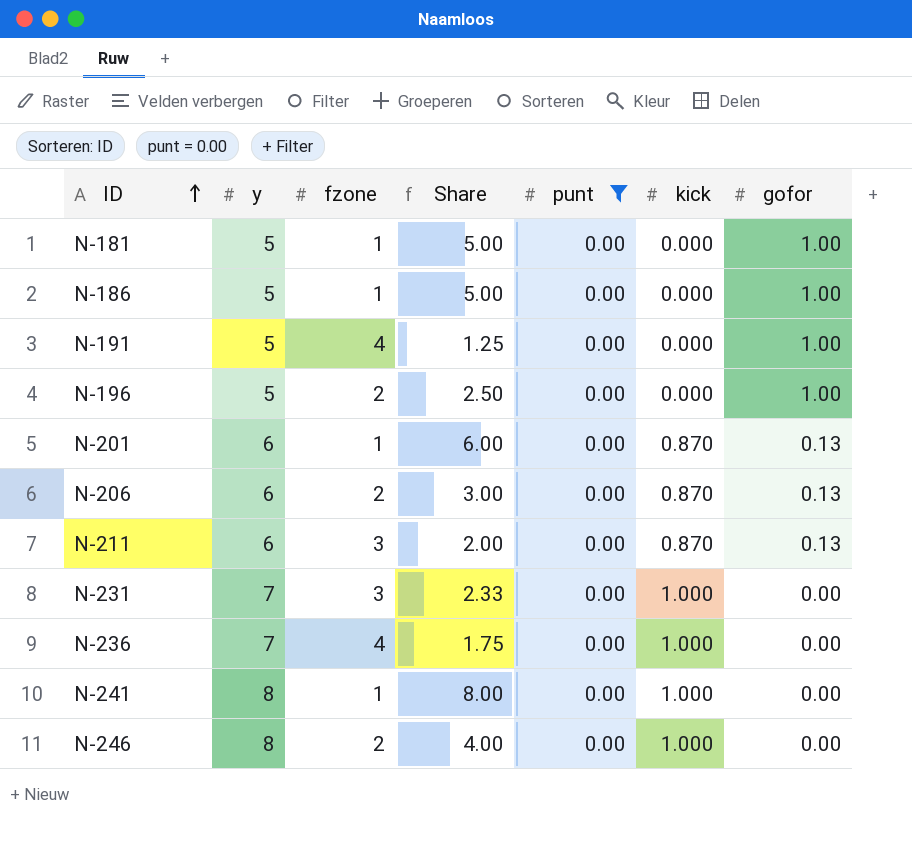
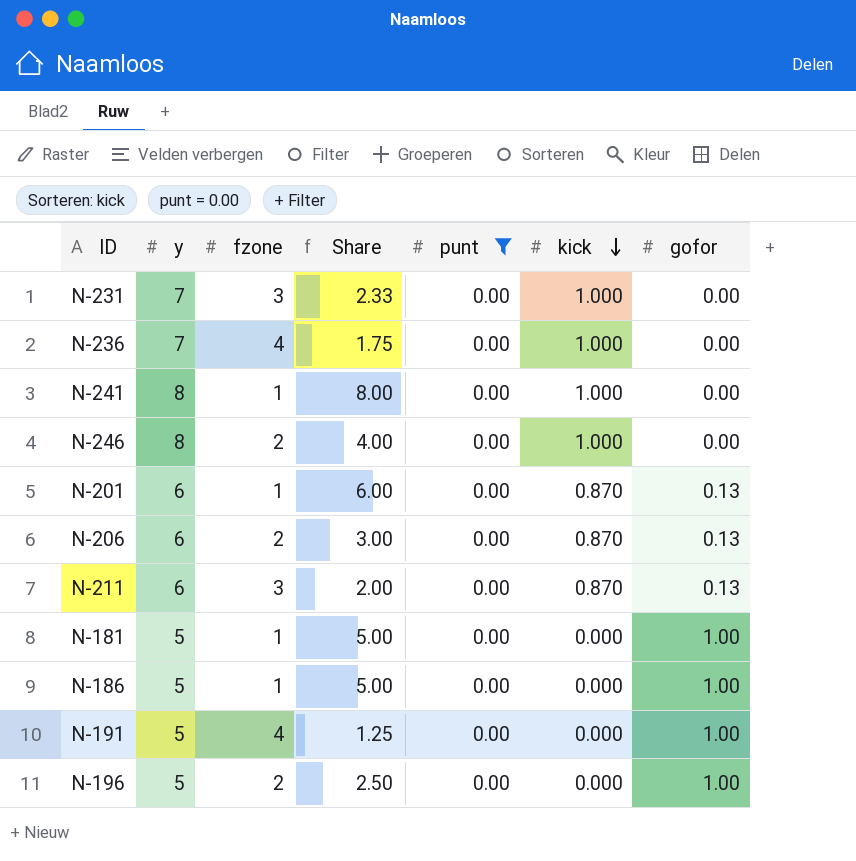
row order: ID ascending -> kick descending

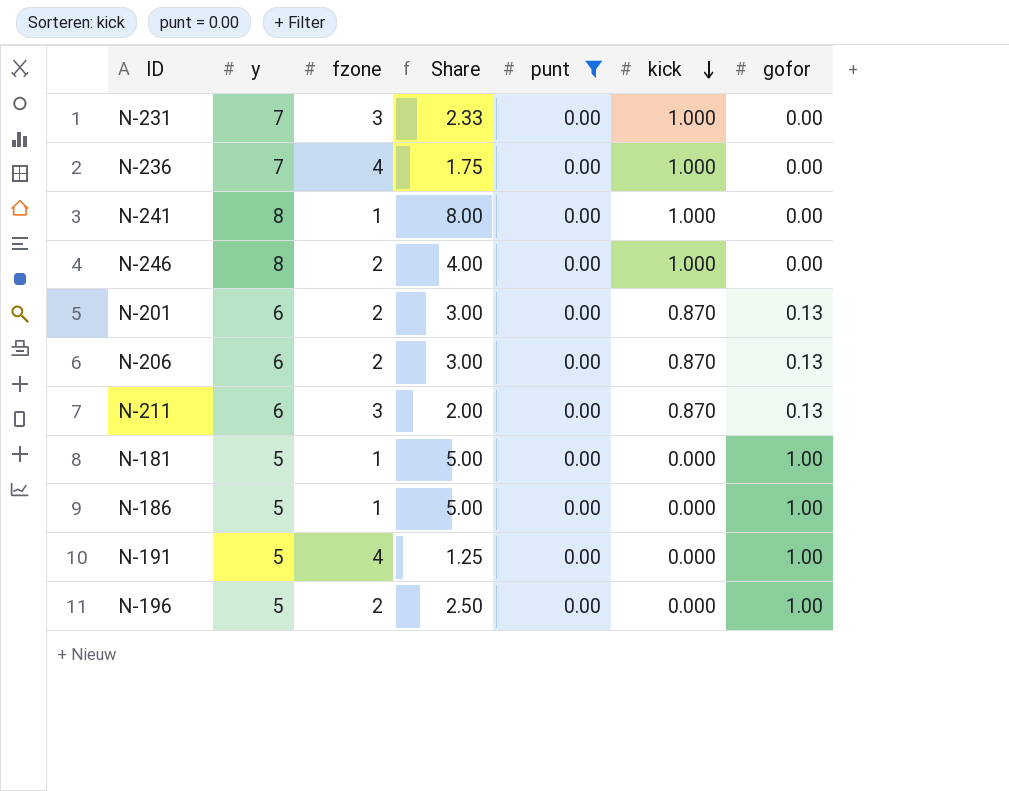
N-201 | fzone: 1 -> 2
N-201 | Share: 6.00 -> 3.00

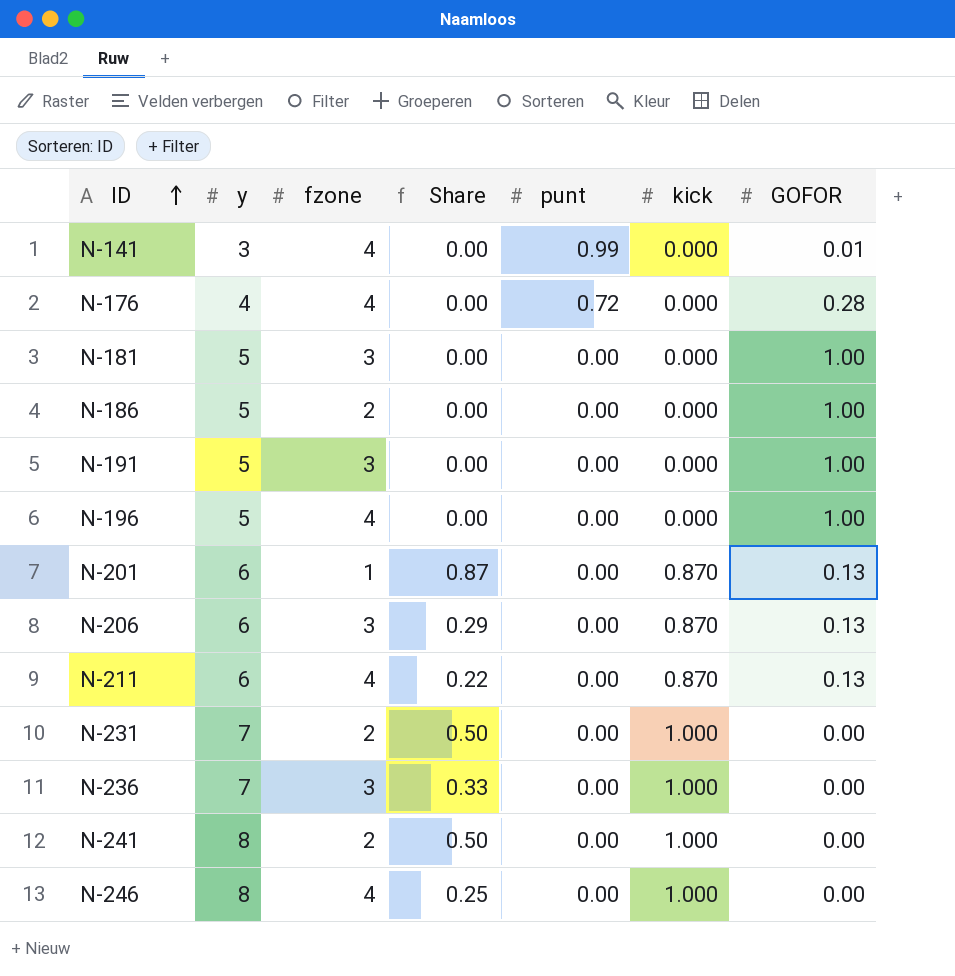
filter: punt = 0.00 -> none
row order: kick descending -> ID ascending
column Share | formula: [y] / [fzone] -> [kick] / [fzone]
column name: gofor -> GOFOR
N-181 | fzone: 1 -> 3
N-186 | fzone: 1 -> 2
N-191 | fzone: 4 -> 3
N-196 | fzone: 2 -> 4
N-201 | fzone: 2 -> 1
N-206 | fzone: 2 -> 3
N-211 | fzone: 3 -> 4
N-231 | fzone: 3 -> 2
N-236 | fzone: 4 -> 3
N-241 | fzone: 1 -> 2
N-246 | fzone: 2 -> 4

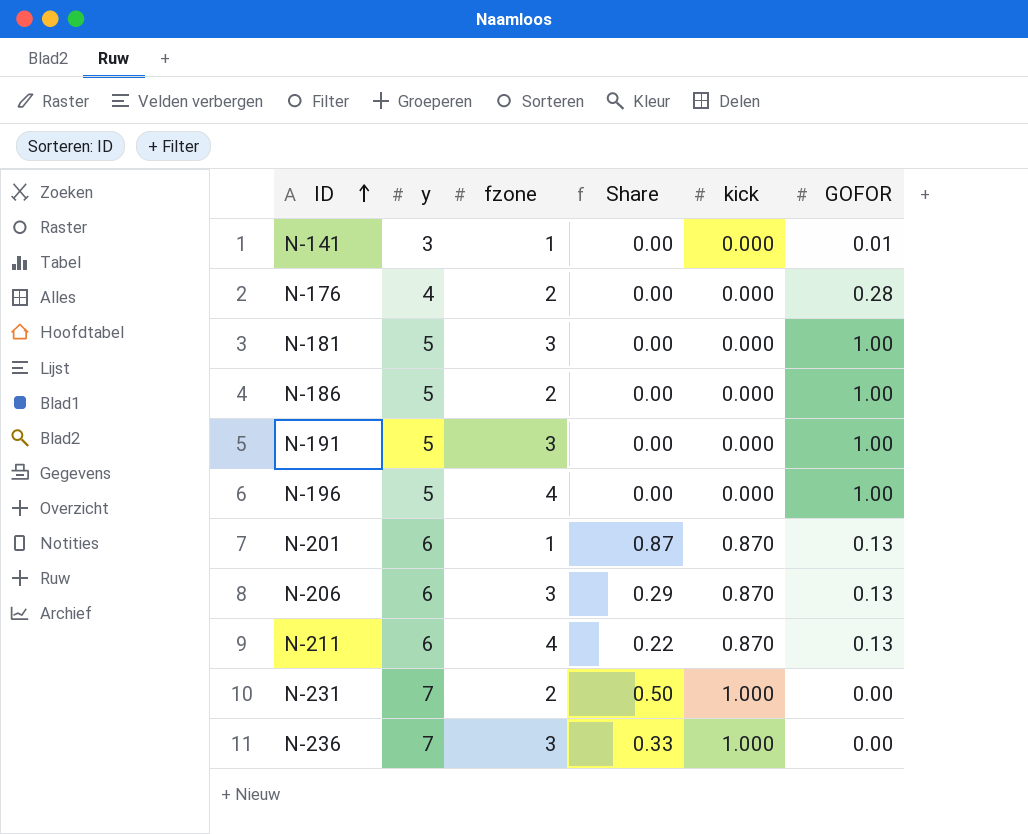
column punt | position: 5 -> none
row N-241: 8 | 2 | 0.50 | 0.00 | 1.000 | 0.00 -> none
row N-246: 8 | 4 | 0.25 | 0.00 | 1.000 | 0.00 -> none
N-141 | fzone: 4 -> 1
N-176 | fzone: 4 -> 2

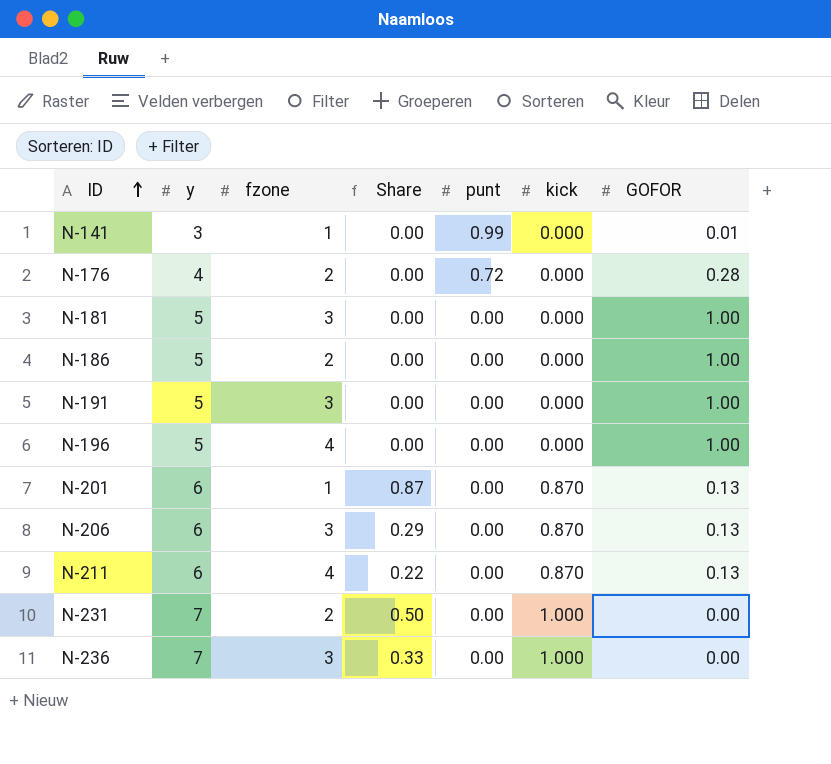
column punt | position: none -> 5

